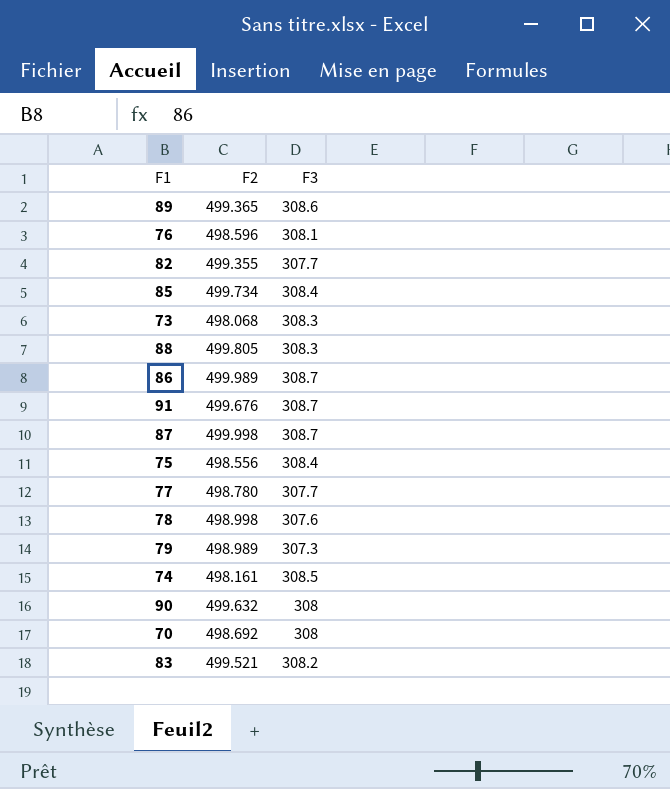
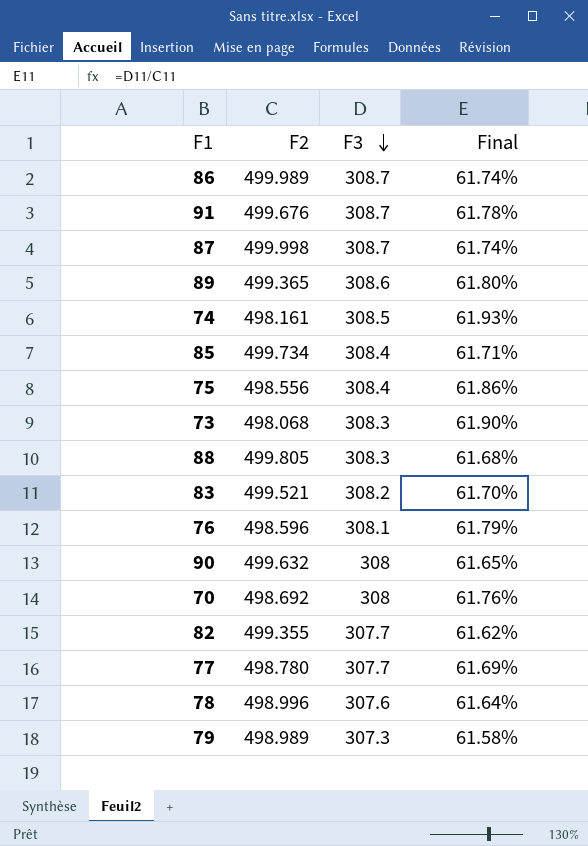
row order: none -> F3 descending
column Final | formula: none -> [F3] / [F2]
78 | F2: 498.998 -> 498.996

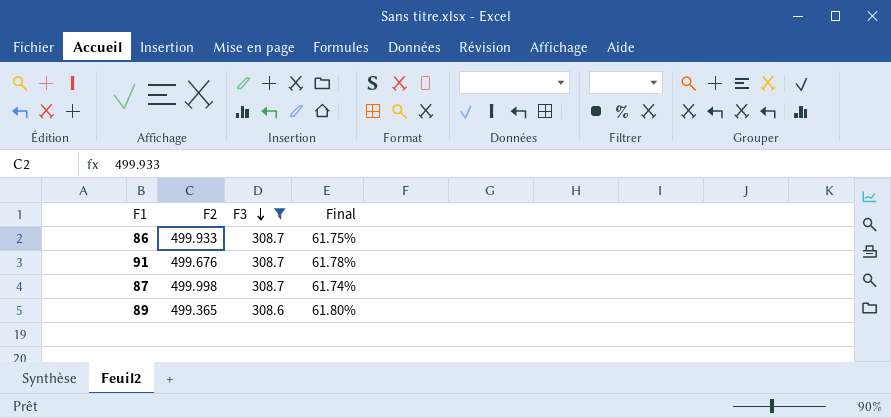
filter: none -> F3 >= 308.6
86 | F2: 499.989 -> 499.933
86 | Final: 61.74% -> 61.75%

